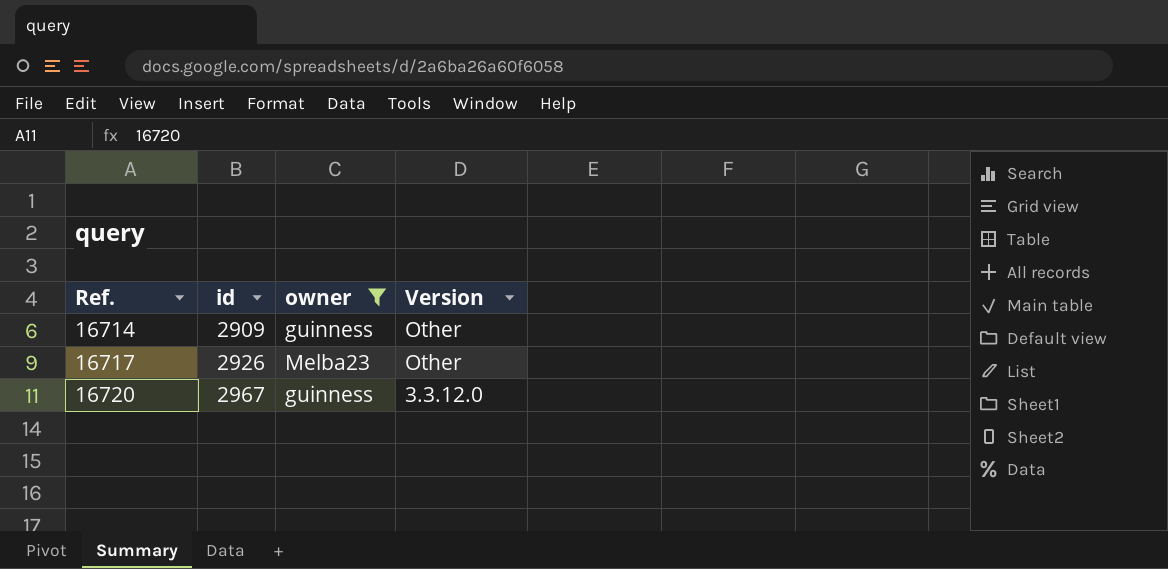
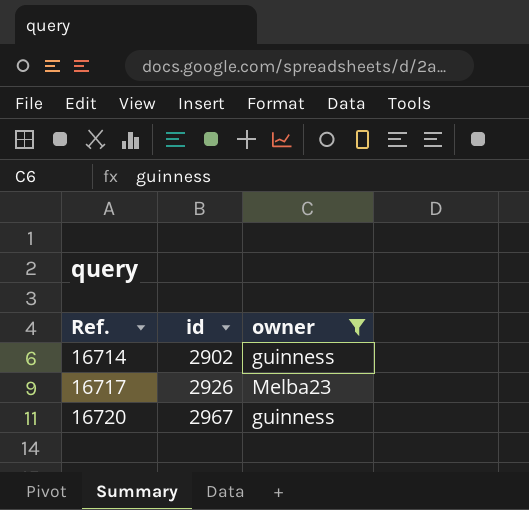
column Version | position: 4 -> none
16714 | id: 2909 -> 2902

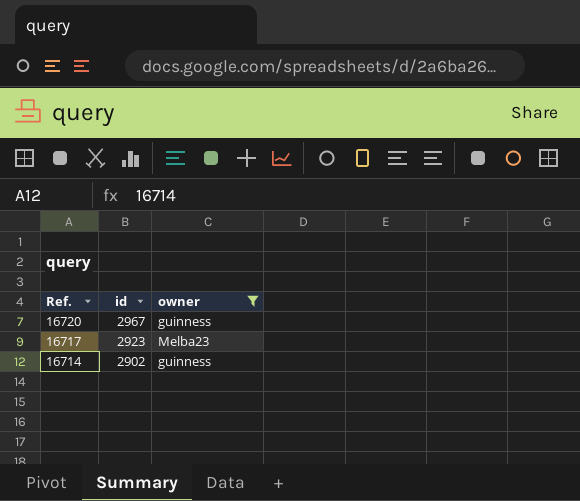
row order: Ref. ascending -> Ref. descending
16717 | id: 2926 -> 2923

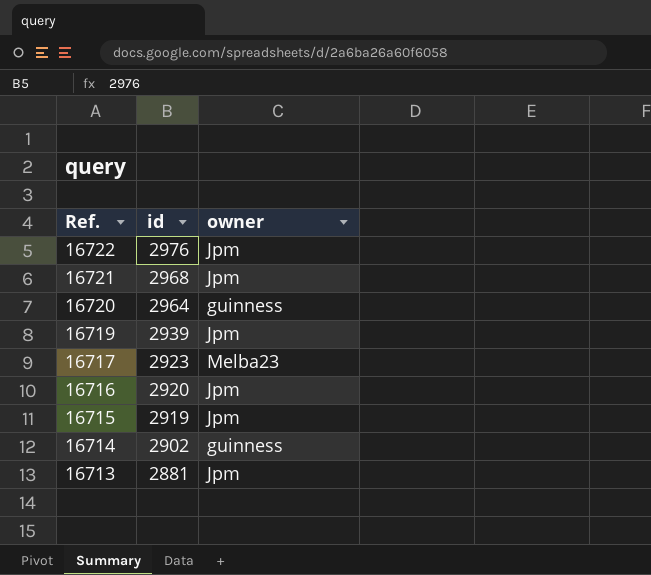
filter: owner != Jpm -> none
16720 | id: 2967 -> 2964

